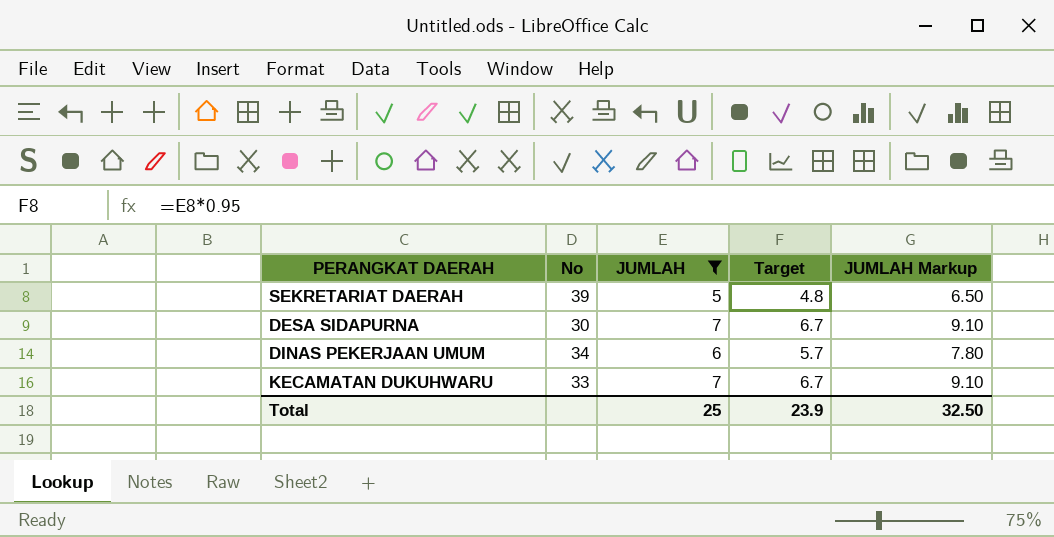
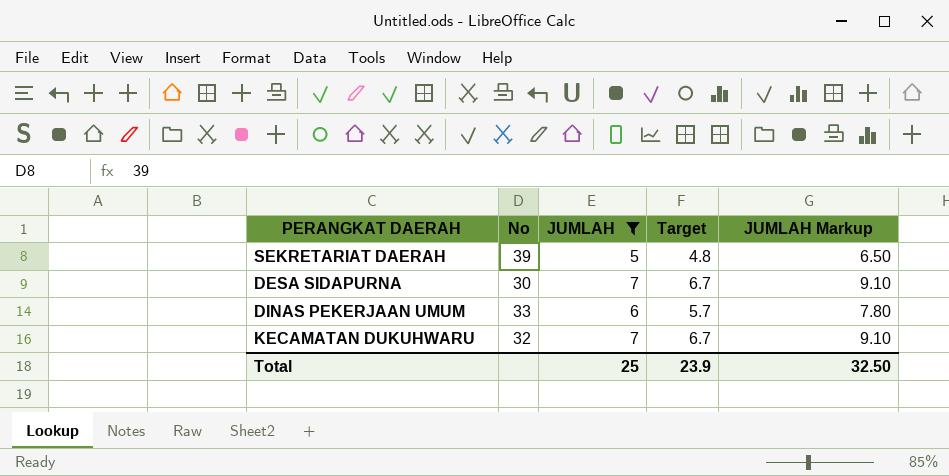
DINAS PEKERJAAN UMUM | No: 34 -> 33
KECAMATAN DUKUHWARU | No: 33 -> 32

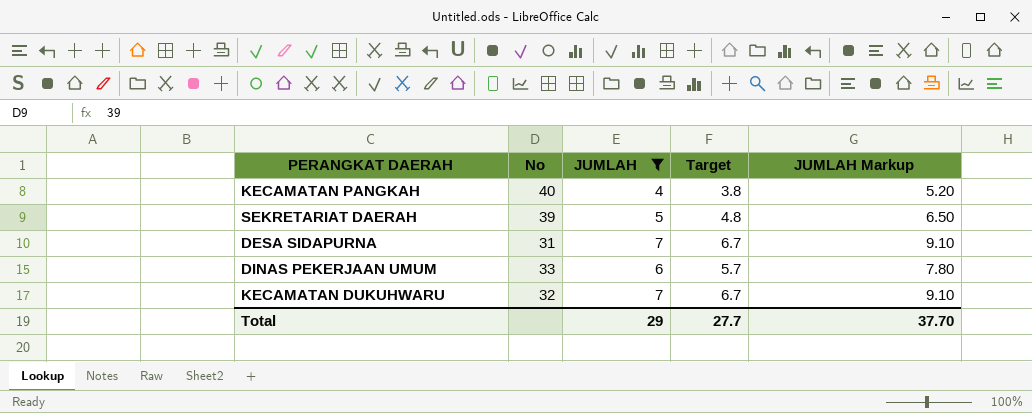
row KECAMATAN PANGKAH: none -> 40 | 4 | 3.8 | 5.20
DESA SIDAPURNA | No: 30 -> 31
Total | JUMLAH: 25 -> 29
Total | Target: 23.9 -> 27.7
Total | JUMLAH Markup: 32.50 -> 37.70

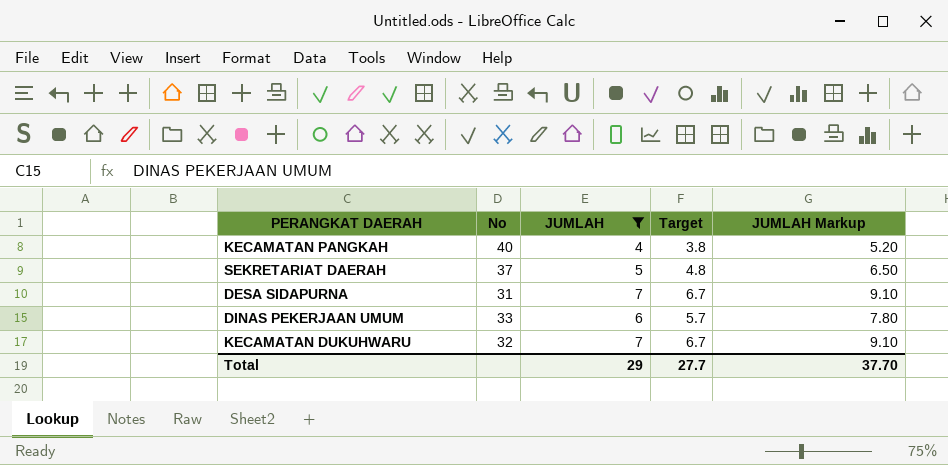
SEKRETARIAT DAERAH | No: 39 -> 37

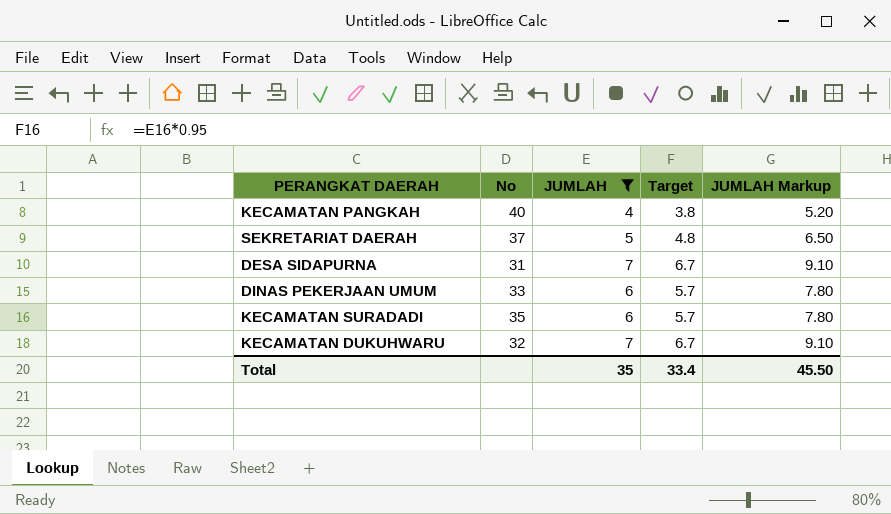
row KECAMATAN SURADADI: none -> 35 | 6 | 5.7 | 7.80
Total | JUMLAH: 29 -> 35
Total | Target: 27.7 -> 33.4
Total | JUMLAH Markup: 37.70 -> 45.50

